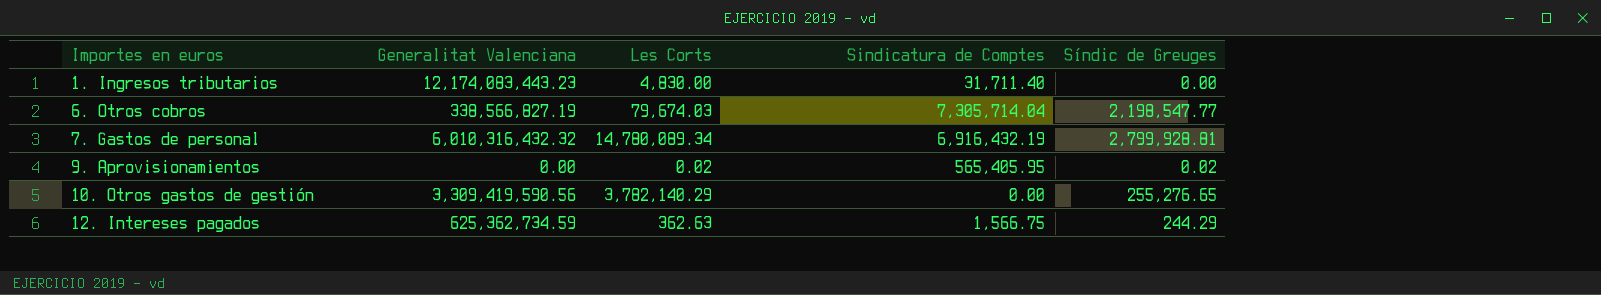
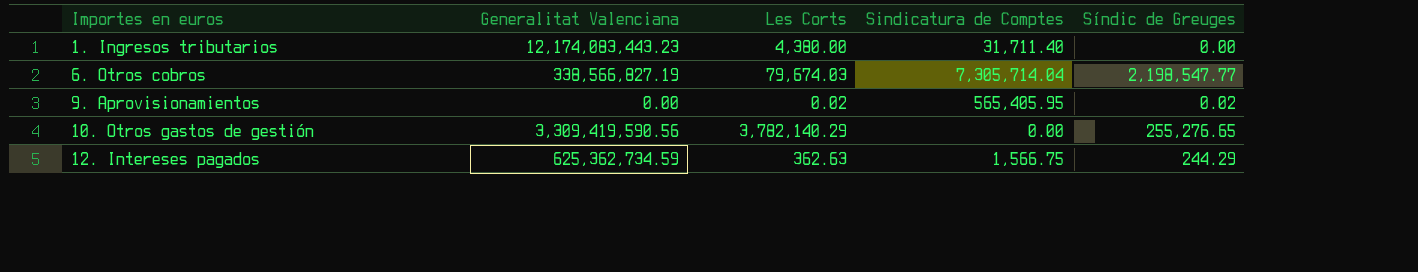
row 7. Gastos de personal: 6,010,316,432.32 | 14,780,089.34 | 6,916,432.19 | 2,799,928.81 -> none
1. Ingresos tributarios | Les Corts: 4,830.00 -> 4,380.00

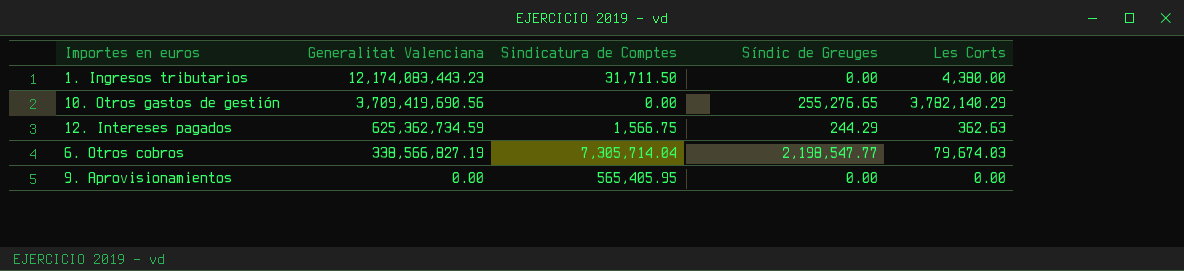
row order: Importes en euros ascending -> Generalitat Valenciana descending
column Les Corts | position: 3 -> 5
1. Ingresos tributarios | Sindicatura de Comptes: 31,711.40 -> 31,711.50
10. Otros gastos de gestión | Generalitat Valenciana: 3,309,419,590.56 -> 3,709,419,690.56
9. Aprovisionamientos | Síndic de Greuges: 0.02 -> 0.00
9. Aprovisionamientos | Les Corts: 0.02 -> 0.00

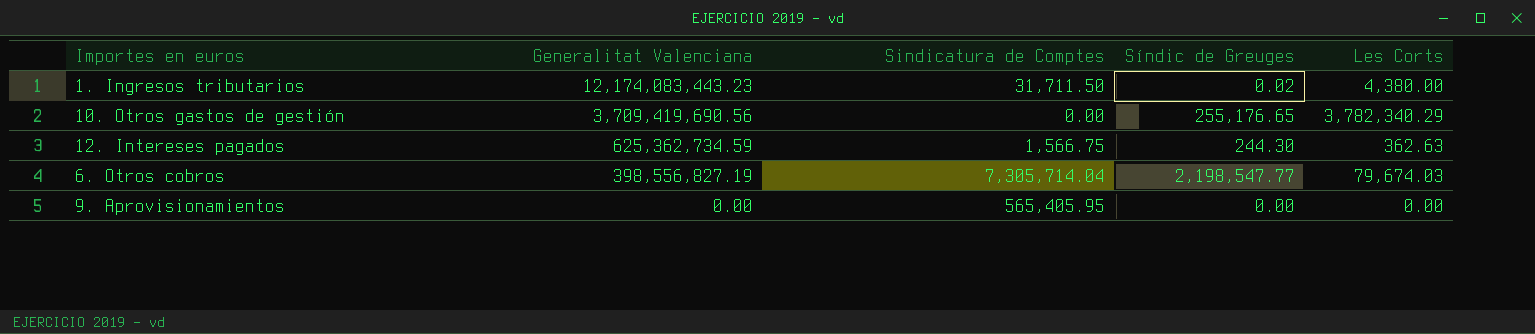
1. Ingresos tributarios | Síndic de Greuges: 0.00 -> 0.02
10. Otros gastos de gestión | Síndic de Greuges: 255,276.65 -> 255,176.65
10. Otros gastos de gestión | Les Corts: 3,782,140.29 -> 3,782,340.29
12. Intereses pagados | Síndic de Greuges: 244.29 -> 244.30
6. Otros cobros | Generalitat Valenciana: 338,566,827.19 -> 398,556,827.19

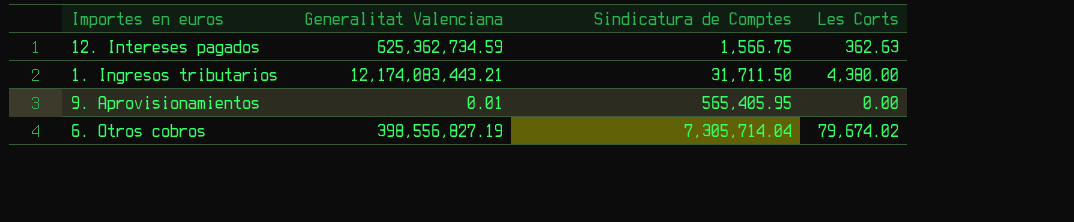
row order: Generalitat Valenciana descending -> Sindicatura de Comptes ascending
column Síndic de Greuges | position: 4 -> none
row 10. Otros gastos de gestión: 3,709,419,690.56 | 0.00 | 255,176.65 | 3,782,340.29 -> none
1. Ingresos tributarios | Generalitat Valenciana: 12,174,083,443.23 -> 12,174,083,443.21
9. Aprovisionamientos | Generalitat Valenciana: 0.00 -> 0.01
6. Otros cobros | Les Corts: 79,674.03 -> 79,674.02

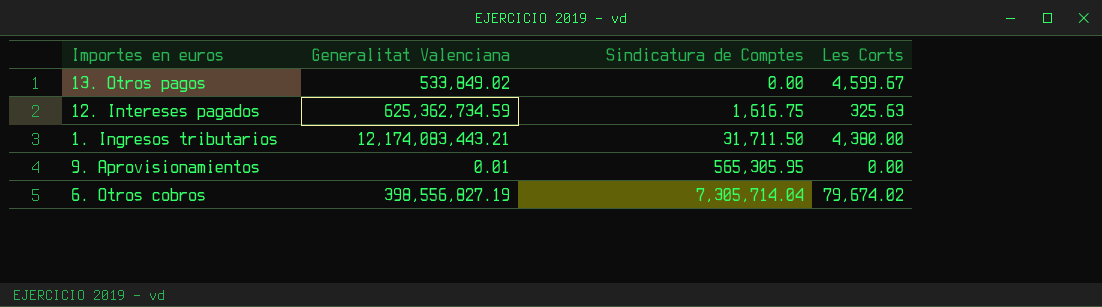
row 13. Otros pagos: none -> 533,849.02 | 0.00 | 4,599.67
12. Intereses pagados | Sindicatura de Comptes: 1,566.75 -> 1,616.75
12. Intereses pagados | Les Corts: 362.63 -> 325.63
9. Aprovisionamientos | Sindicatura de Comptes: 565,405.95 -> 565,305.95

